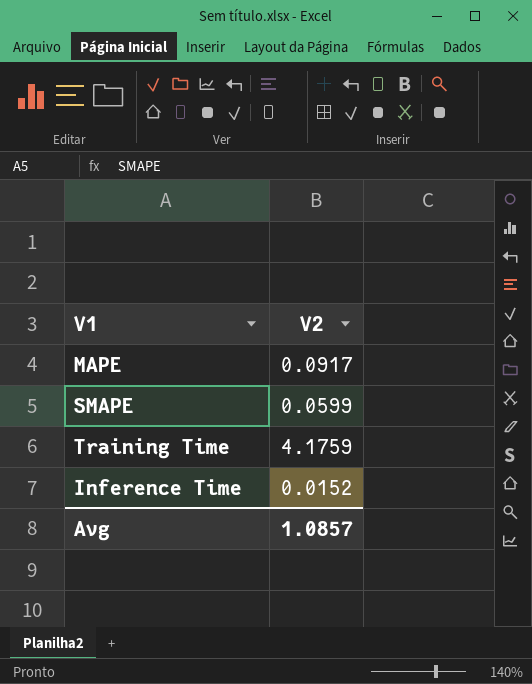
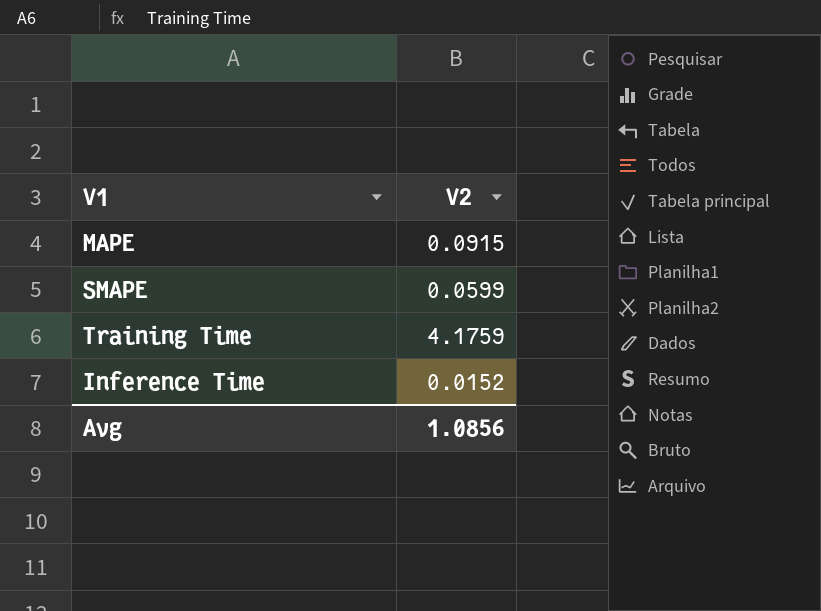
MAPE | V2: 0.0917 -> 0.0915
Avg | V2: 1.0857 -> 1.0856

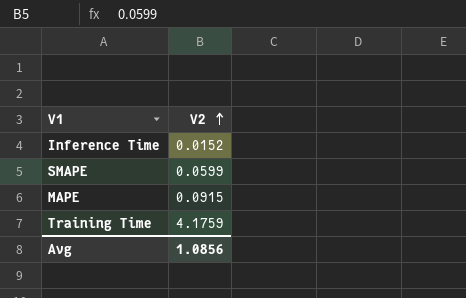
row order: none -> V2 ascending

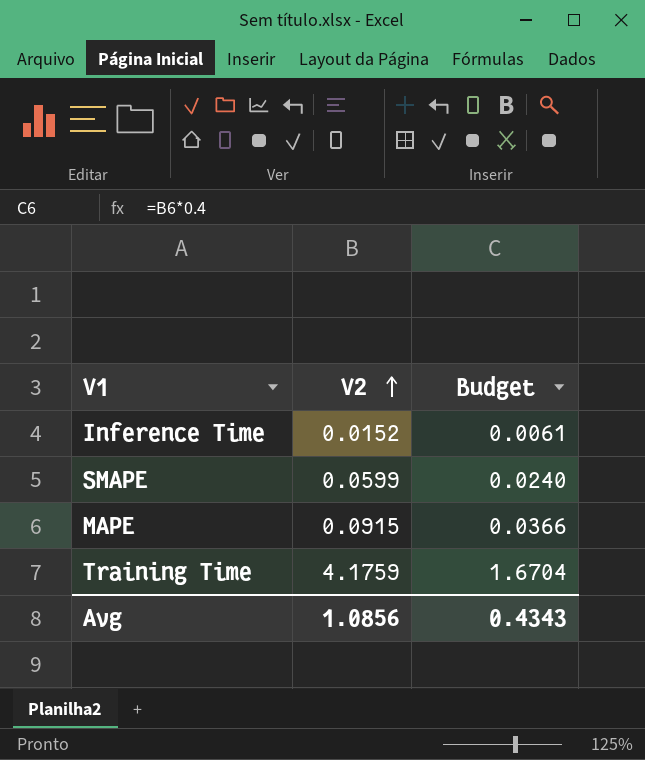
column Budget | formula: none -> [V2] * 0.4

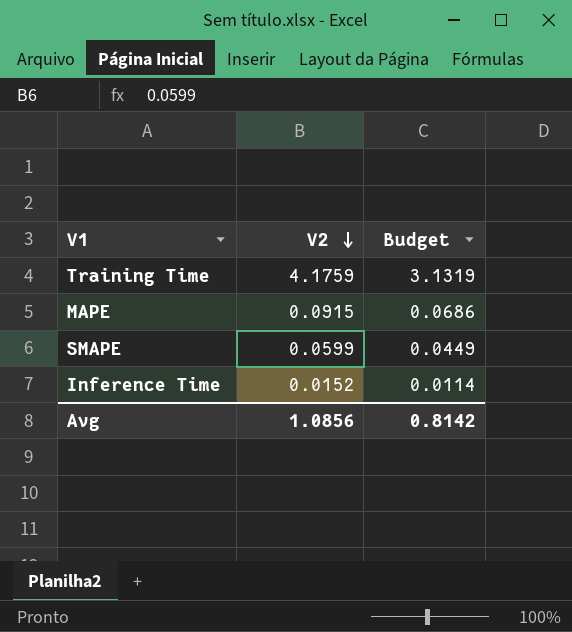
row order: V2 ascending -> V2 descending
column Budget | formula: [V2] * 0.4 -> [V2] * 0.75
Avg | Budget: 0.4343 -> 0.8142

